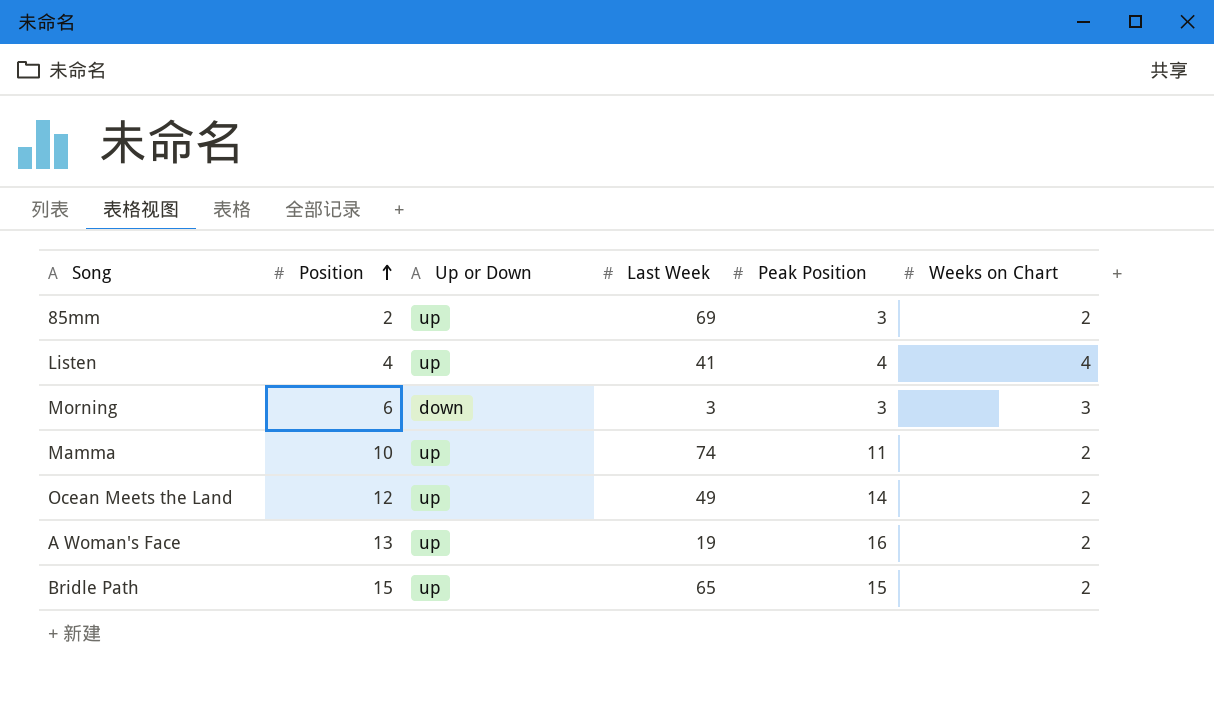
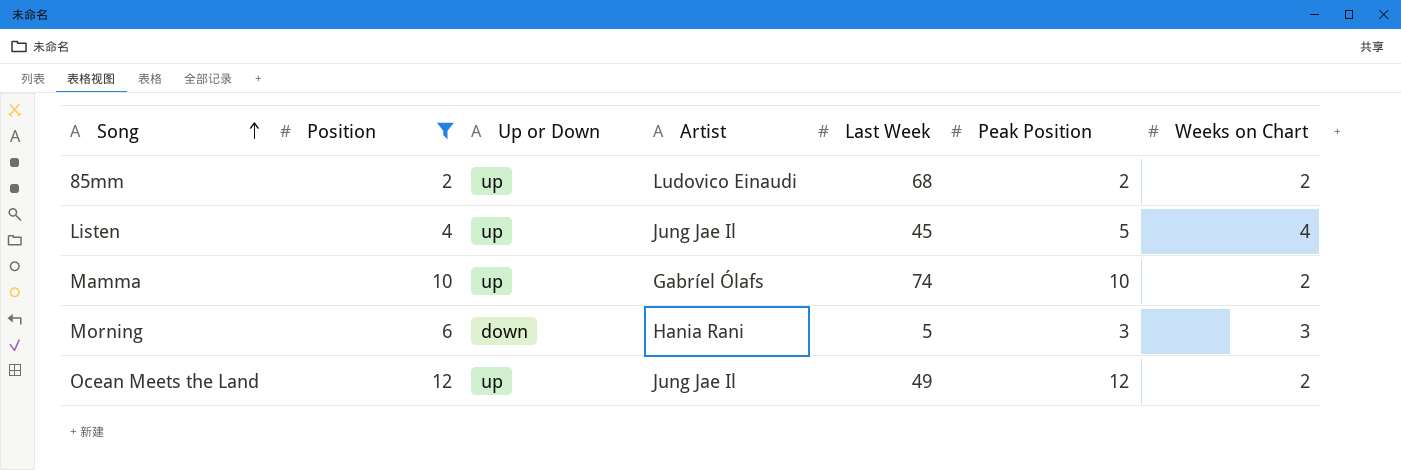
filter: none -> Position <= 12
row order: Position ascending -> Song ascending
column Artist | position: none -> 4
85mm | Last Week: 69 -> 68
85mm | Peak Position: 3 -> 2
Listen | Last Week: 41 -> 45
Listen | Peak Position: 4 -> 5
Mamma | Peak Position: 11 -> 10
Morning | Last Week: 3 -> 5
Ocean Meets the Land | Peak Position: 14 -> 12

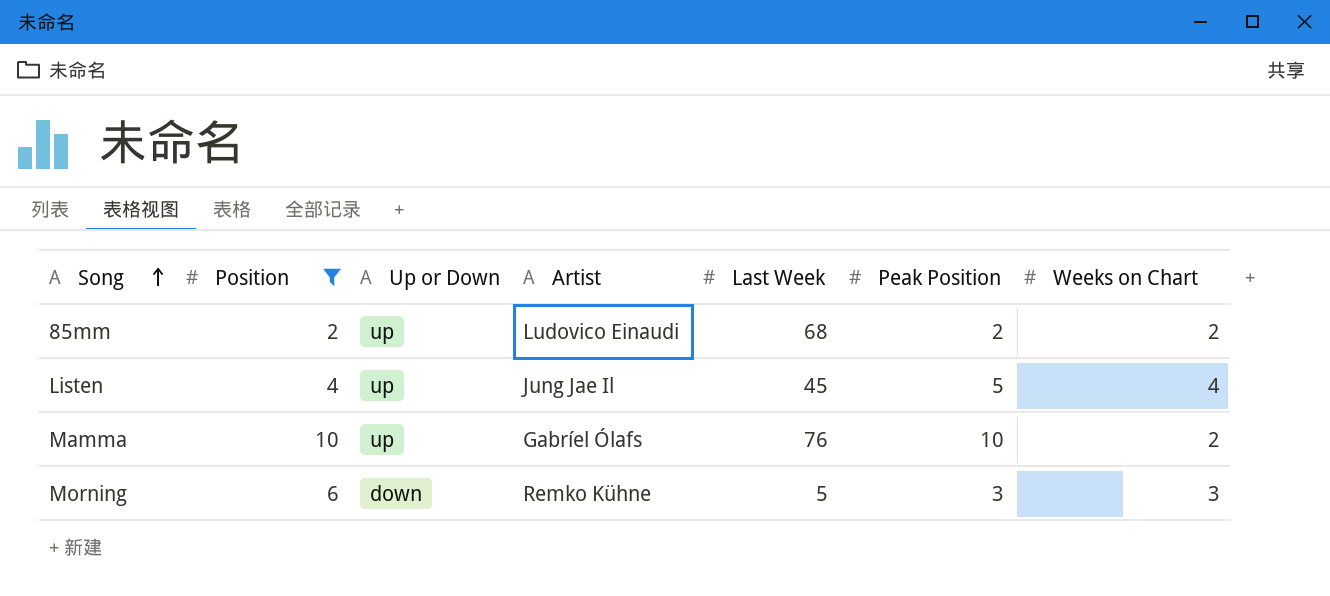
row Ocean Meets the Land: 12 | up | Jung Jae Il | 49 | 12 | 2 -> none
Mamma | Last Week: 74 -> 76
Morning | Artist: Hania Rani -> Remko Kühne

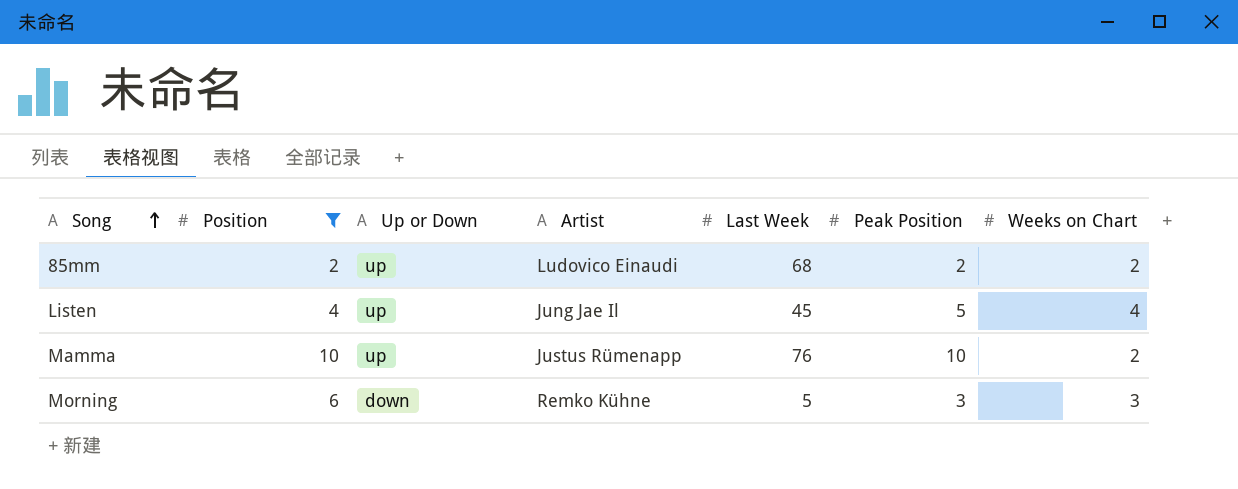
Mamma | Artist: Gabríel Ólafs -> Justus Rümenapp

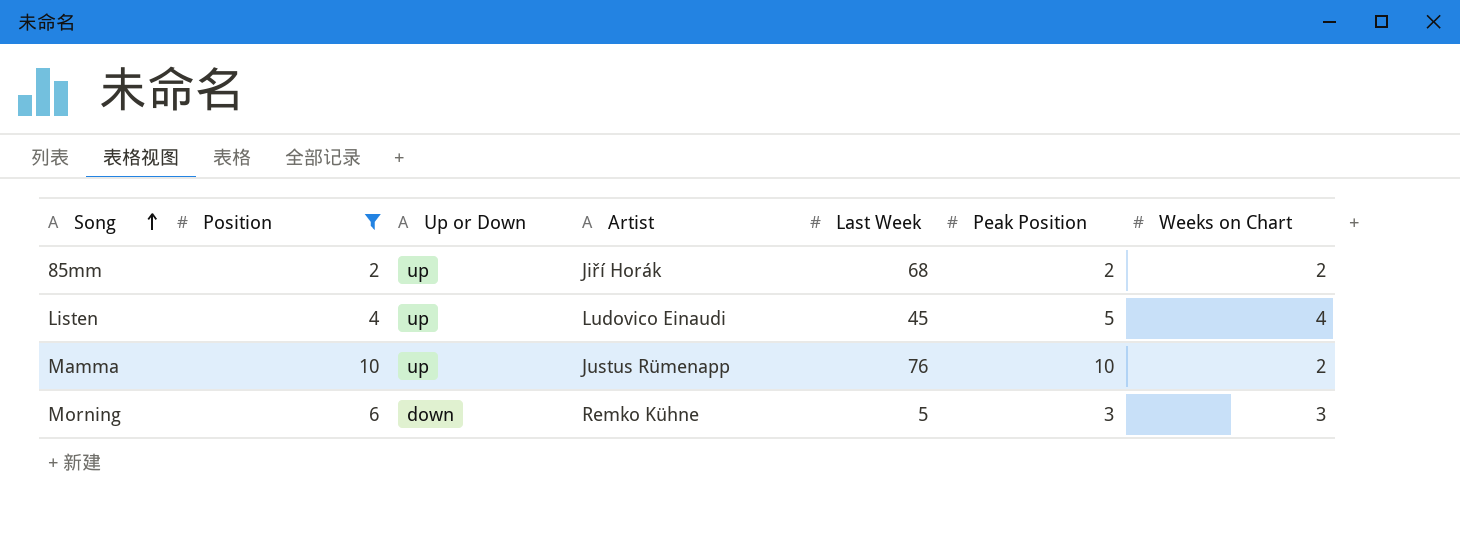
85mm | Artist: Ludovico Einaudi -> Jiří Horák
Listen | Artist: Jung Jae Il -> Ludovico Einaudi

